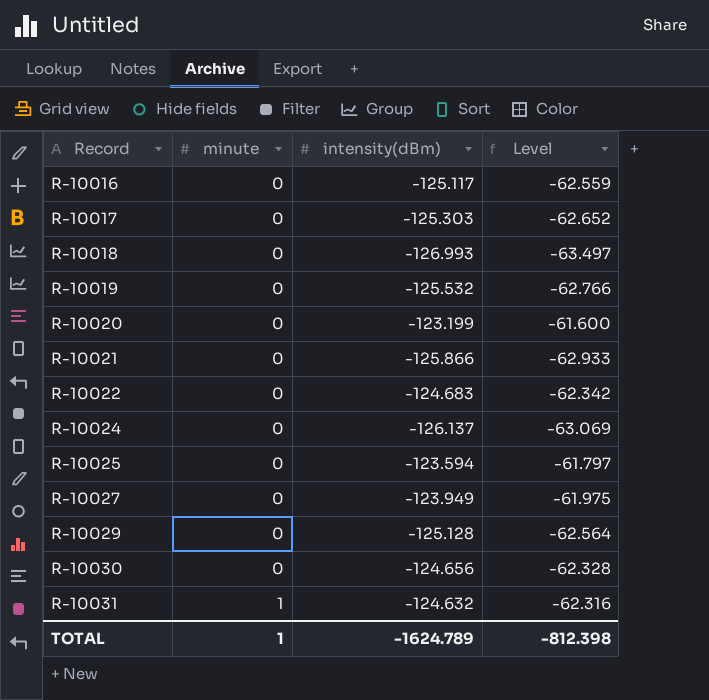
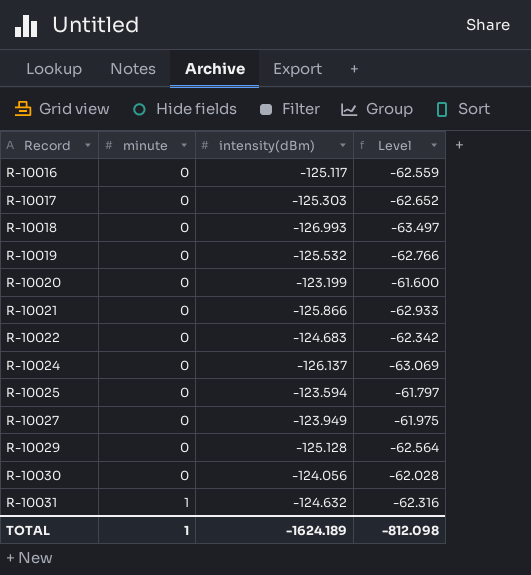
R-10030 | intensity(dBm): -124.656 -> -124.056
R-10030 | Level: -62.328 -> -62.028
TOTAL | intensity(dBm): -1624.789 -> -1624.189
TOTAL | Level: -812.398 -> -812.098

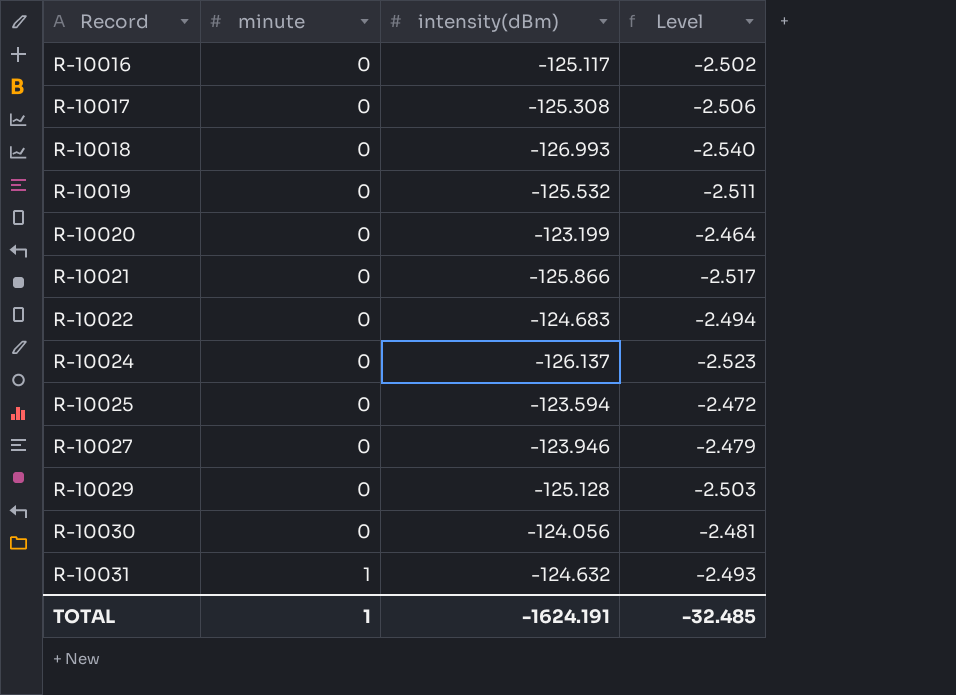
column Level | formula: [intensity(dBm)] * 0.5 -> [intensity(dBm)] * 0.02
R-10017 | intensity(dBm): -125.303 -> -125.308
R-10027 | intensity(dBm): -123.949 -> -123.946
TOTAL | intensity(dBm): -1624.189 -> -1624.191
TOTAL | Level: -812.098 -> -32.485

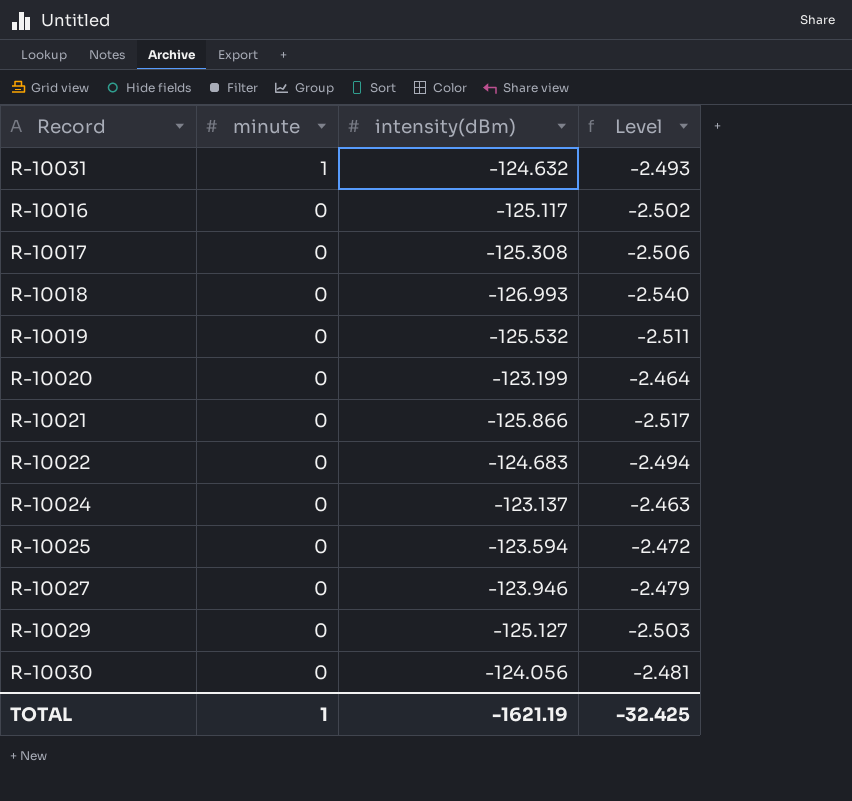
row order: Record ascending -> minute descending
R-10024 | intensity(dBm): -126.137 -> -123.137
R-10024 | Level: -2.523 -> -2.463
R-10029 | intensity(dBm): -125.128 -> -125.127
TOTAL | intensity(dBm): -1624.191 -> -1621.19
TOTAL | Level: -32.485 -> -32.425

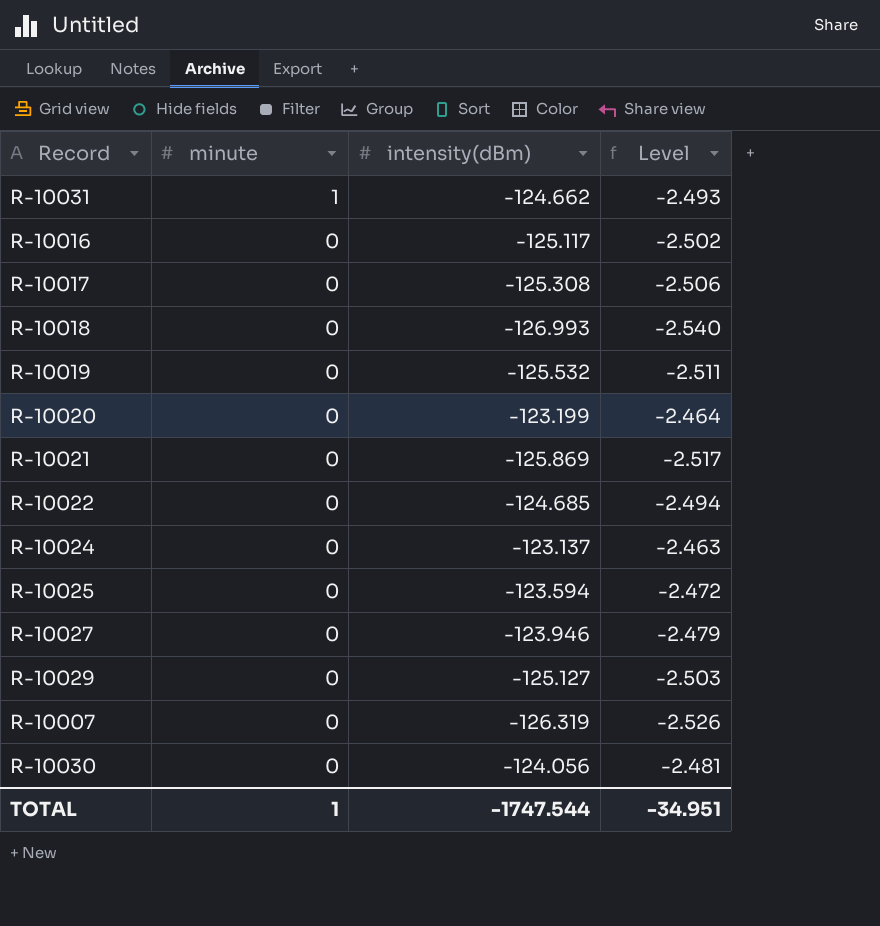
R-10031 | intensity(dBm): -124.632 -> -124.662
R-10021 | intensity(dBm): -125.866 -> -125.869
R-10022 | intensity(dBm): -124.683 -> -124.685
row R-10007: none -> 0 | -126.319 | -2.526
TOTAL | intensity(dBm): -1621.19 -> -1747.544
TOTAL | Level: -32.425 -> -34.951

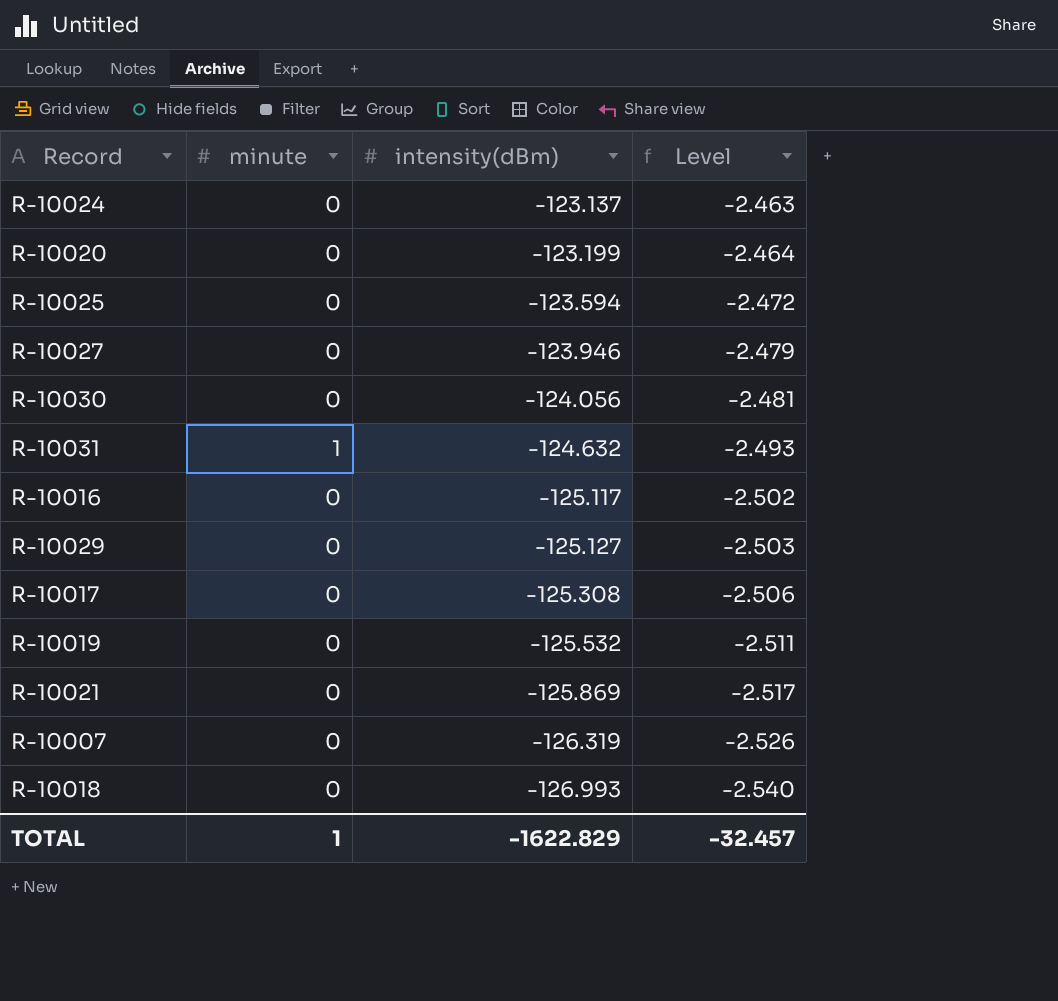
row order: minute descending -> intensity(dBm) descending
row R-10022: 0 | -124.685 | -2.494 -> none
R-10031 | intensity(dBm): -124.662 -> -124.632
TOTAL | intensity(dBm): -1747.544 -> -1622.829
TOTAL | Level: -34.951 -> -32.457

